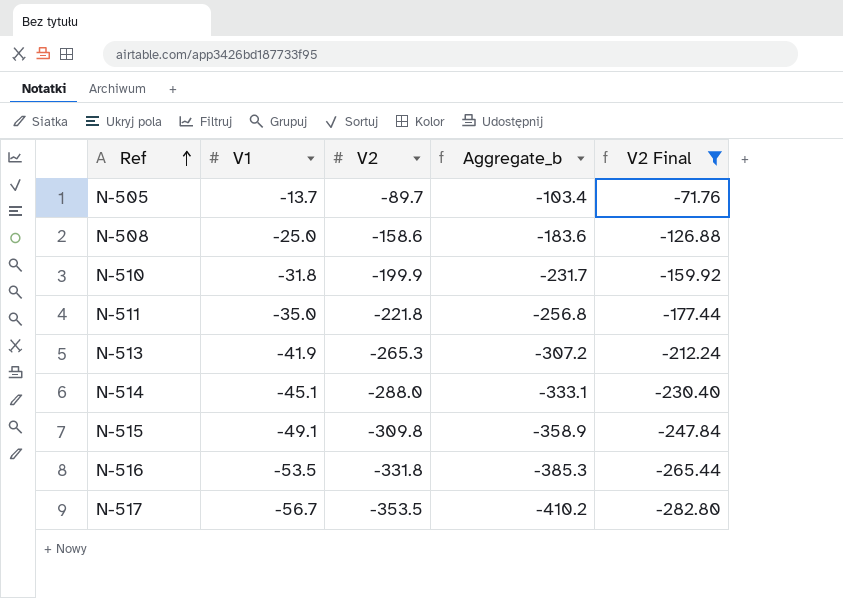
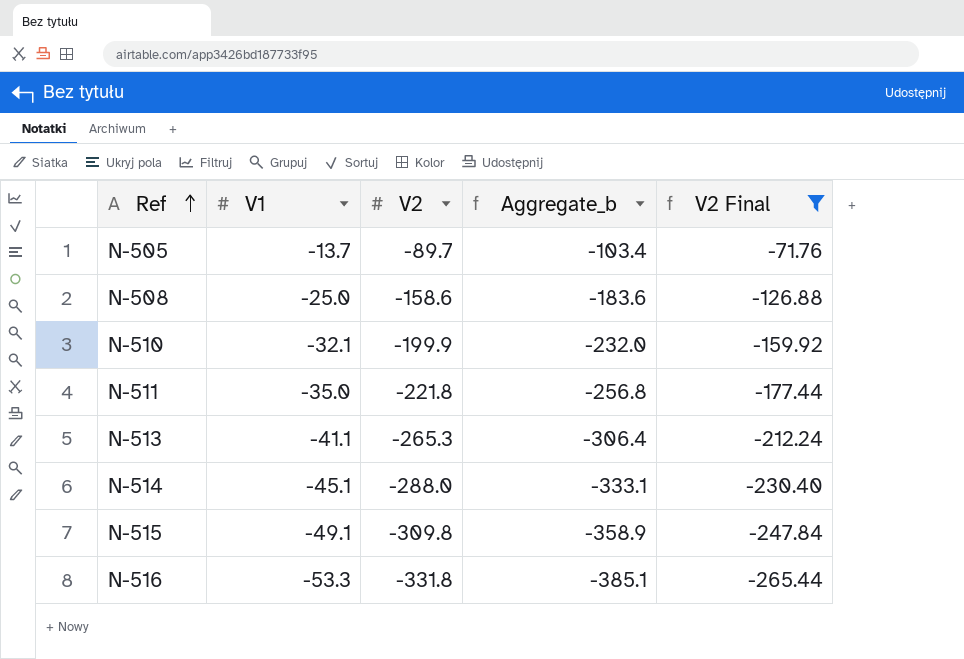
row N-517: -56.7 | -353.5 | -410.2 | -282.80 -> none
N-510 | V1: -31.8 -> -32.1
N-510 | Aggregate_b: -231.7 -> -232.0
N-513 | V1: -41.9 -> -41.1
N-513 | Aggregate_b: -307.2 -> -306.4
N-516 | V1: -53.5 -> -53.3
N-516 | Aggregate_b: -385.3 -> -385.1

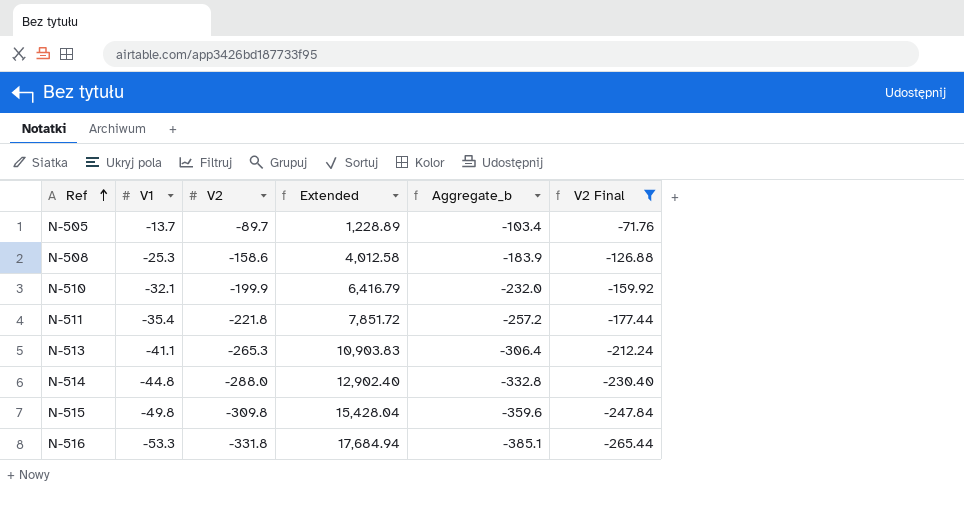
column Extended | formula: none -> [V1] * [V2]
N-508 | V1: -25.0 -> -25.3
N-508 | Aggregate_b: -183.6 -> -183.9
N-511 | V1: -35.0 -> -35.4
N-511 | Aggregate_b: -256.8 -> -257.2
N-514 | V1: -45.1 -> -44.8
N-514 | Aggregate_b: -333.1 -> -332.8
N-515 | V1: -49.1 -> -49.8
N-515 | Aggregate_b: -358.9 -> -359.6

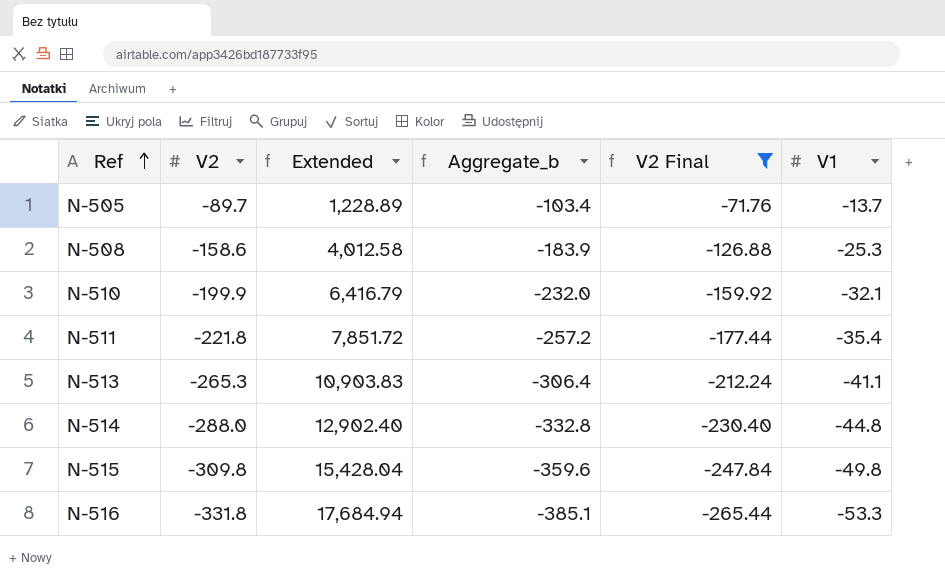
column V1 | position: 2 -> 6

